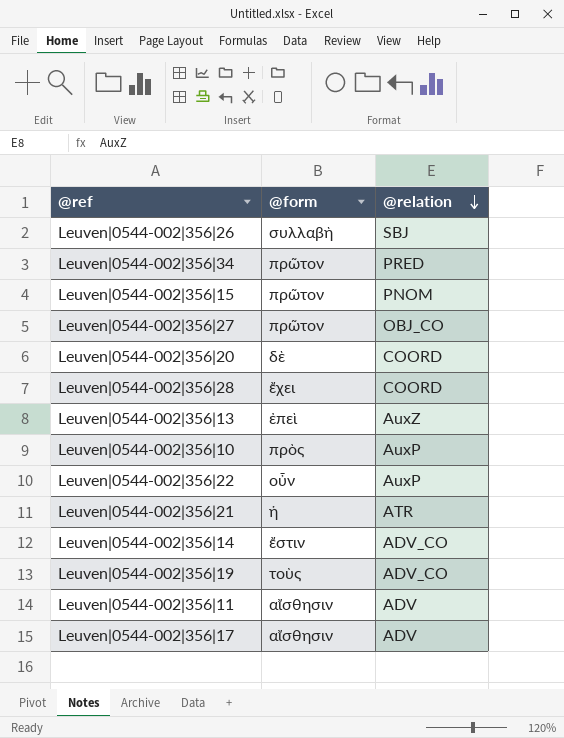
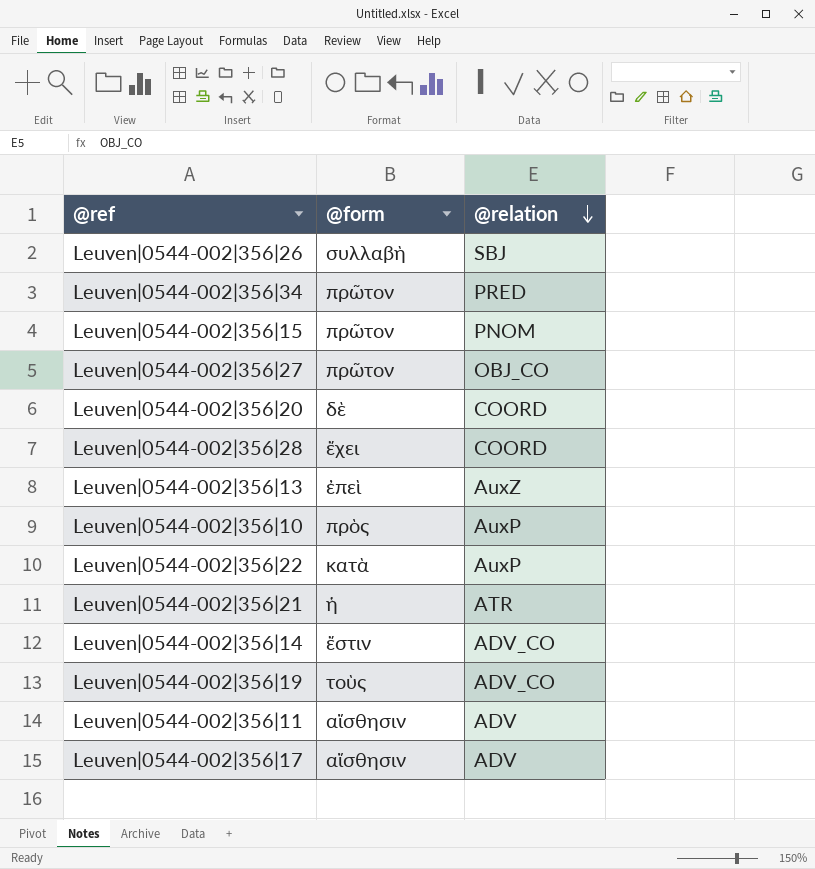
Leuven|0544-002|356|22 | @form: οὖν -> κατὰ

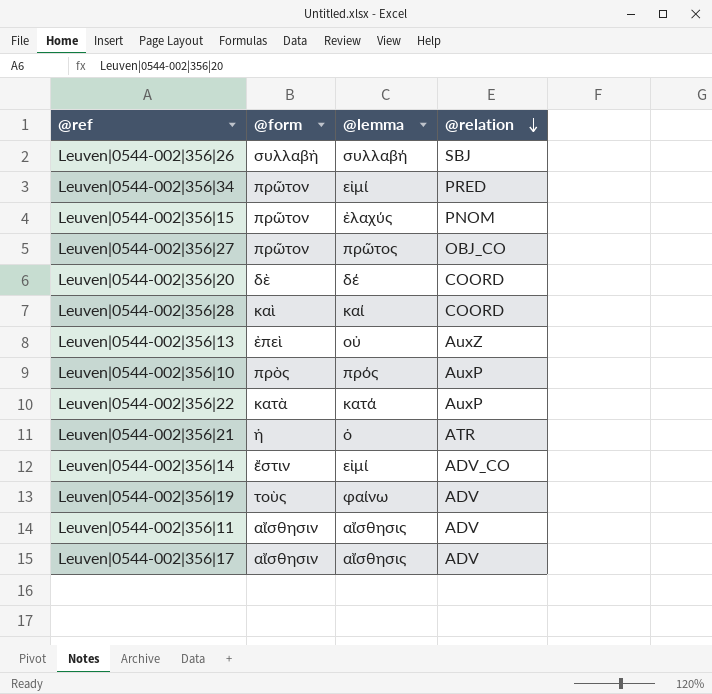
column @lemma | position: none -> 3
Leuven|0544-002|356|28 | @form: ἔχει -> καὶ
Leuven|0544-002|356|19 | @relation: ADV_CO -> ADV

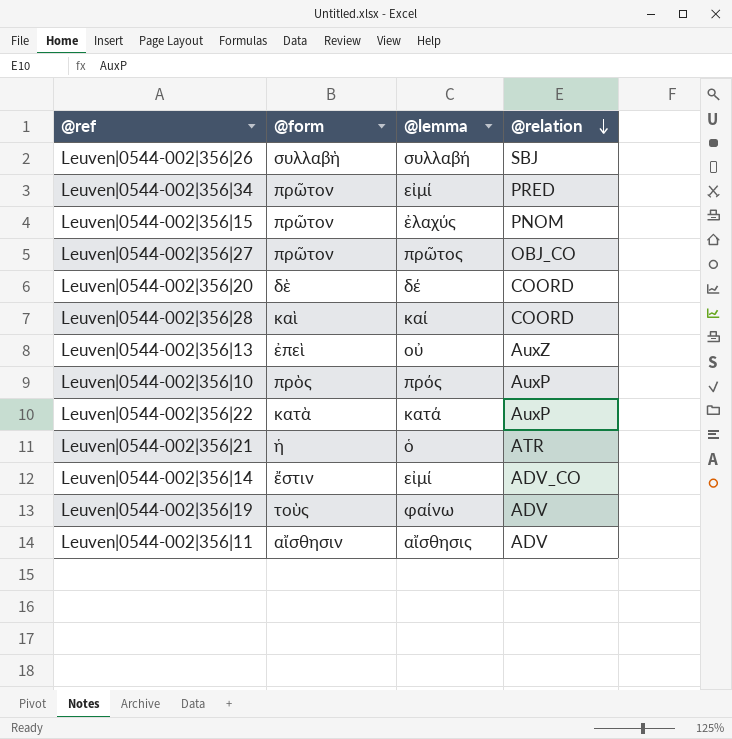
row Leuven|0544-002|356|17: αἴσθησιν | αἴσθησις | ADV -> none

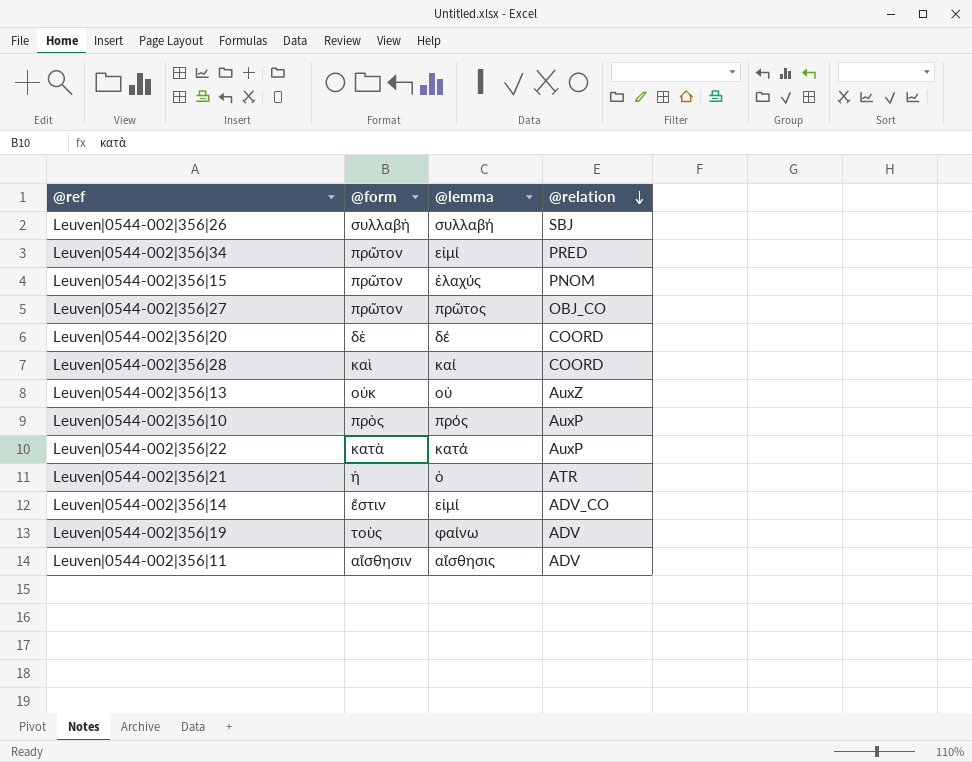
Leuven|0544-002|356|13 | @form: ἐπεὶ -> οὐκ

